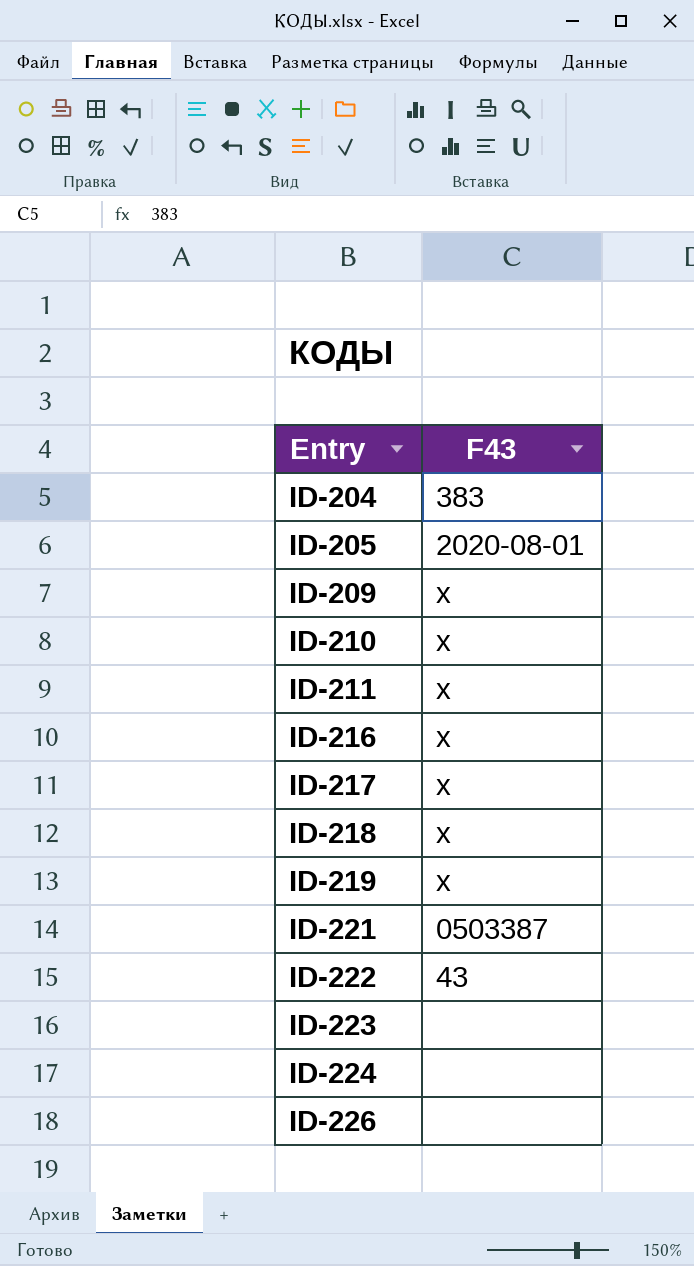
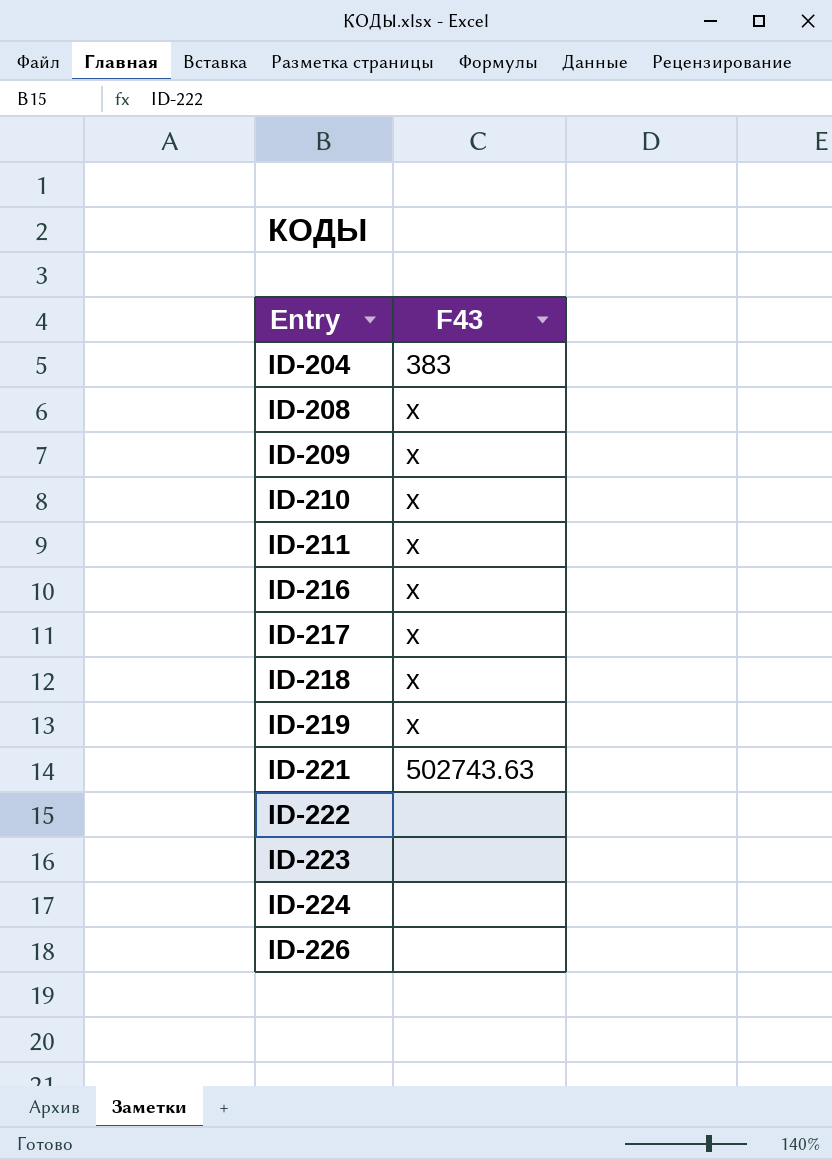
row ID-205: 2020-08-01 -> none
row ID-208: none -> х
ID-221 | F43: 0503387 -> 502743.63
ID-222 | F43: 43 -> none

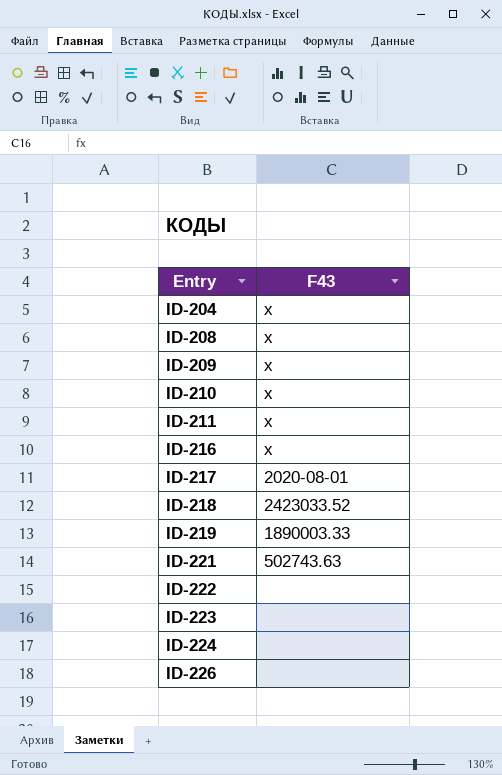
ID-204 | F43: 383 -> х
ID-217 | F43: х -> 2020-08-01
ID-218 | F43: х -> 2423033.52
ID-219 | F43: х -> 1890003.33

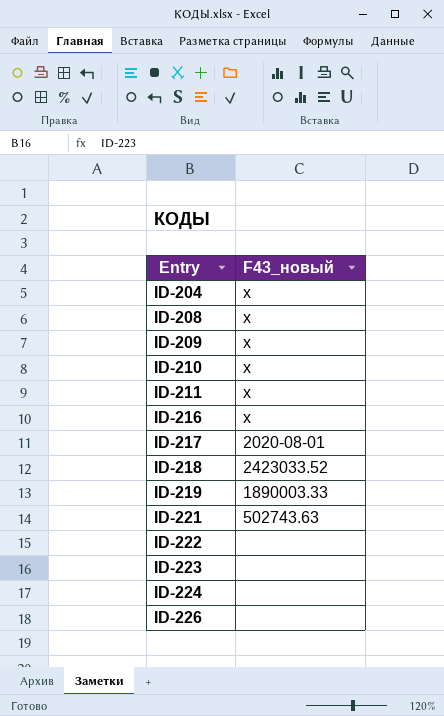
column name: F43 -> F43_новый

